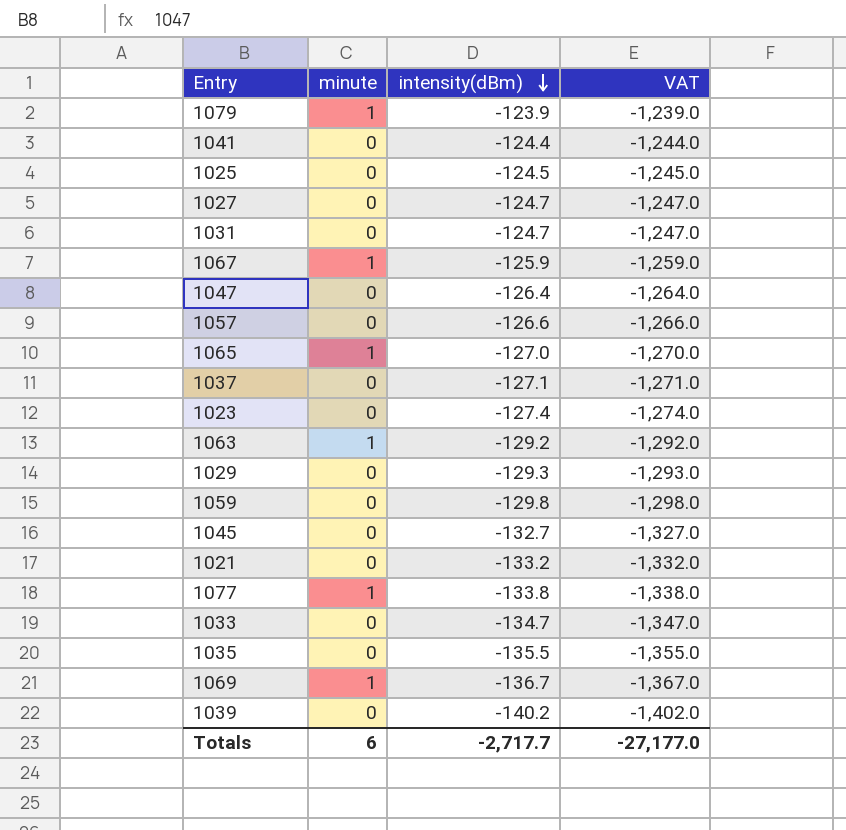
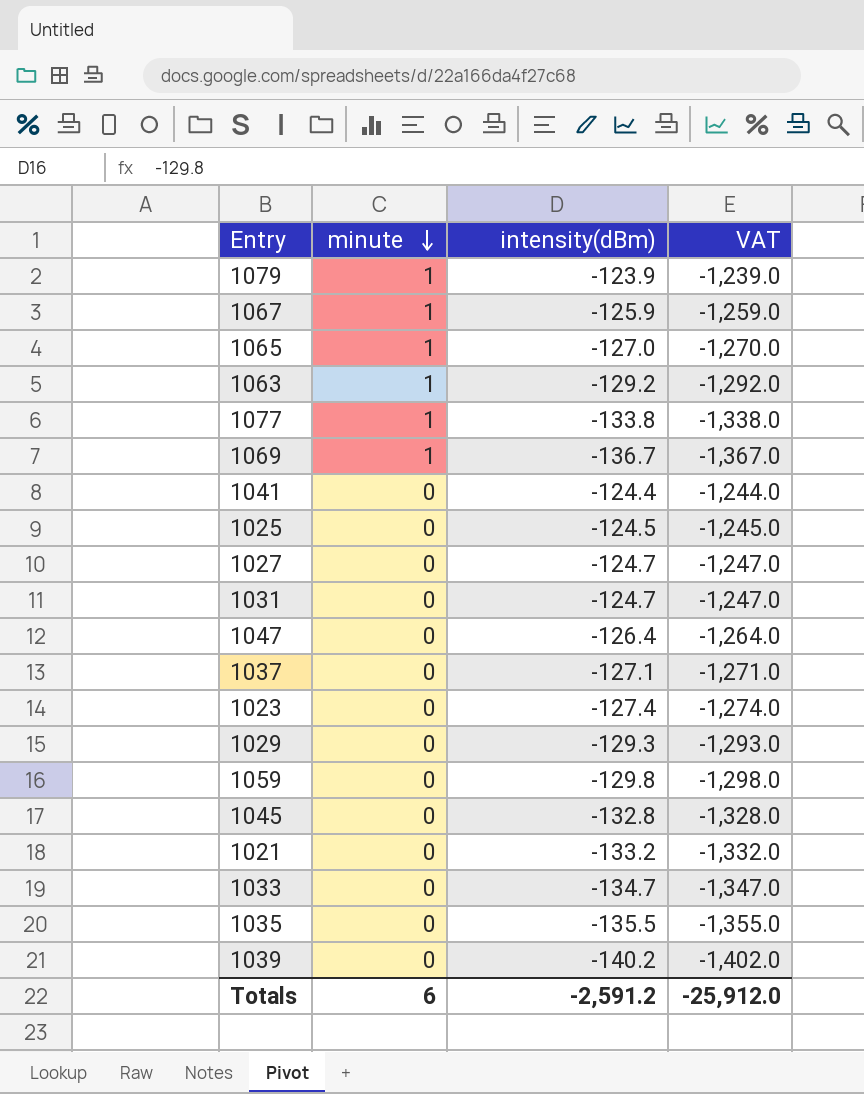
row order: intensity(dBm) descending -> minute descending
row 1057: 0 | -126.6 | -1,266.0 -> none
1045 | intensity(dBm): -132.7 -> -132.8
1045 | VAT: -1,327.0 -> -1,328.0
Totals | intensity(dBm): -2,717.7 -> -2,591.2
Totals | VAT: -27,177.0 -> -25,912.0

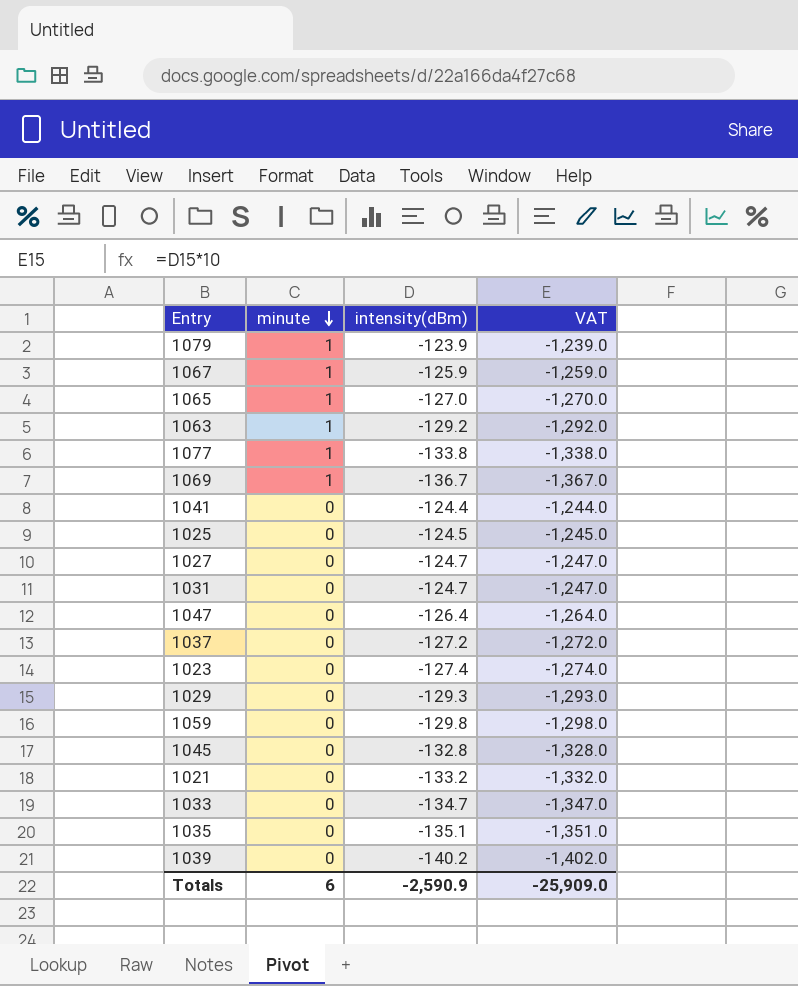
1037 | intensity(dBm): -127.1 -> -127.2
1037 | VAT: -1,271.0 -> -1,272.0
1035 | intensity(dBm): -135.5 -> -135.1
1035 | VAT: -1,355.0 -> -1,351.0
Totals | intensity(dBm): -2,591.2 -> -2,590.9
Totals | VAT: -25,912.0 -> -25,909.0

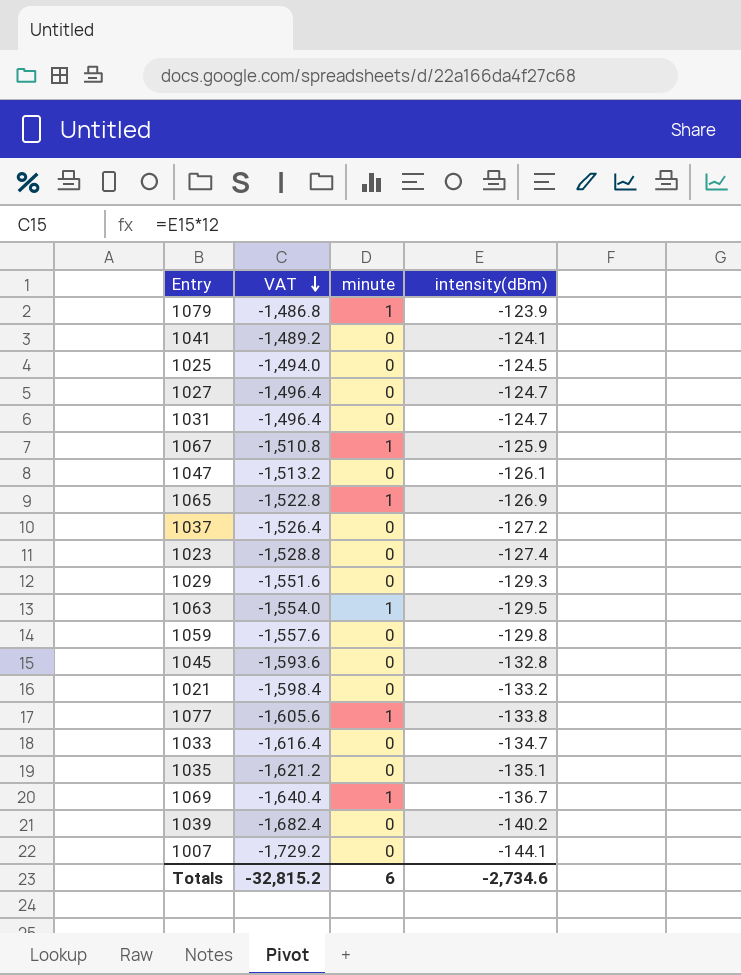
row order: minute descending -> VAT descending
column VAT | formula: [intensity(dBm)] * 10 -> [intensity(dBm)] * 12
column VAT | position: 4 -> 2
1041 | intensity(dBm): -124.4 -> -124.1
1047 | intensity(dBm): -126.4 -> -126.1
1065 | intensity(dBm): -127.0 -> -126.9
1063 | intensity(dBm): -129.2 -> -129.5
row 1007: none -> -1,729.2 | 0 | -144.1
Totals | VAT: -25,909.0 -> -32,815.2
Totals | intensity(dBm): -2,590.9 -> -2,734.6

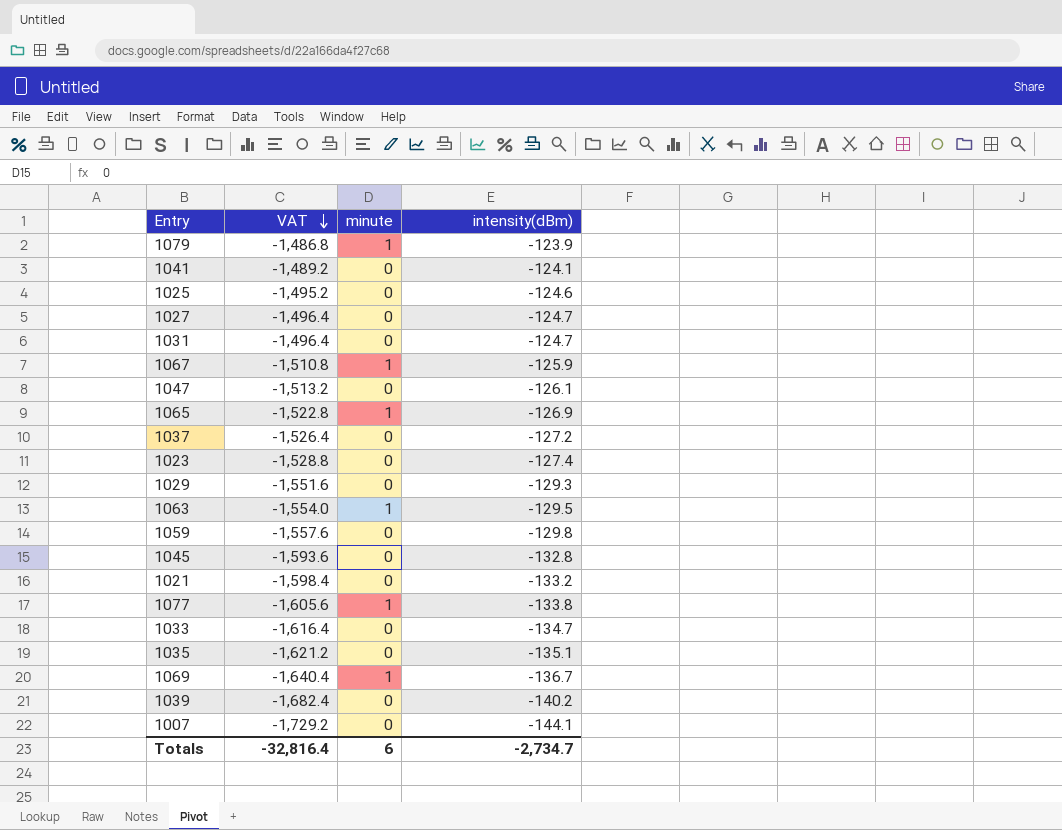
1025 | VAT: -1,494.0 -> -1,495.2
1025 | intensity(dBm): -124.5 -> -124.6
Totals | VAT: -32,815.2 -> -32,816.4
Totals | intensity(dBm): -2,734.6 -> -2,734.7

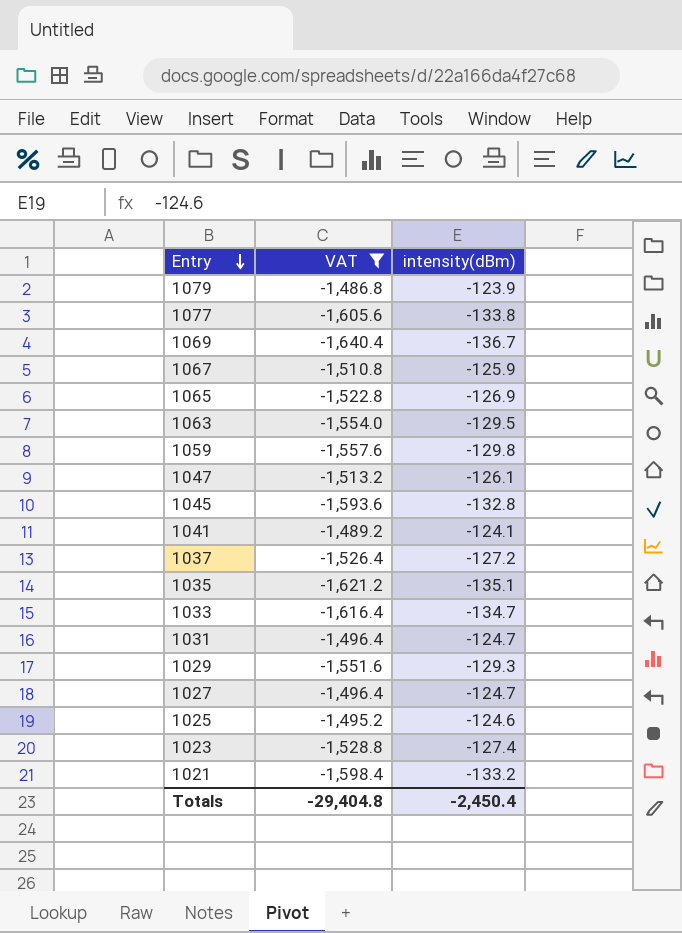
filter: none -> VAT >= -1,640.4
row order: VAT descending -> Entry descending
column minute | position: 3 -> none
Totals | VAT: -32,816.4 -> -29,404.8
Totals | intensity(dBm): -2,734.7 -> -2,450.4

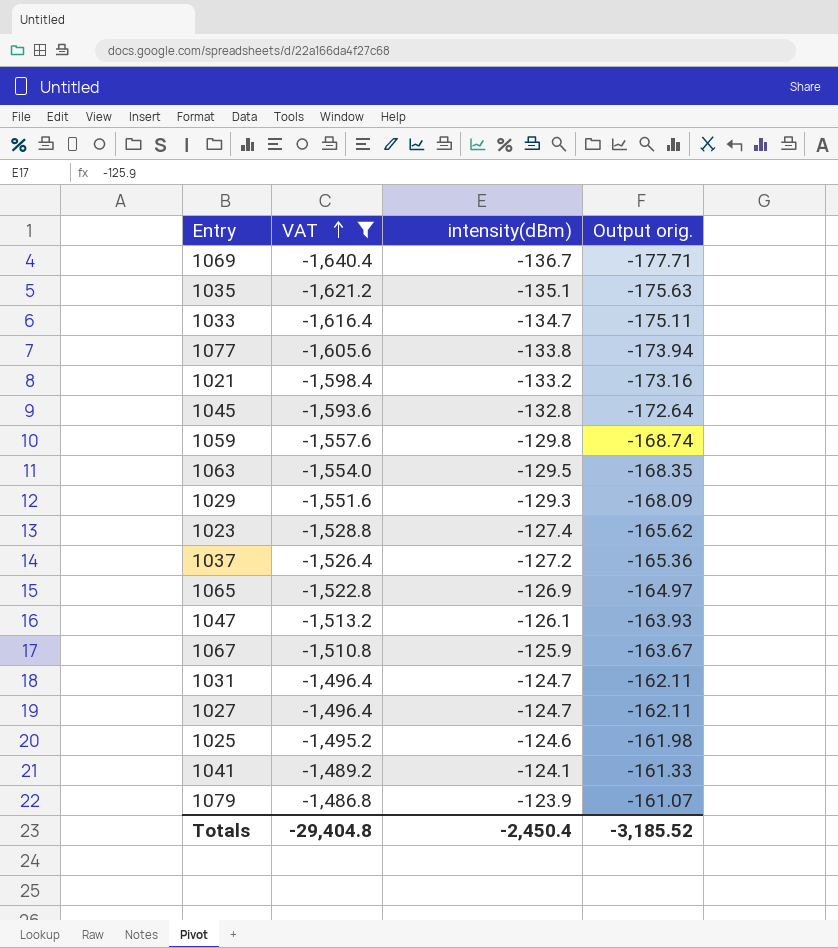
row order: Entry descending -> VAT ascending
column Output orig. | formula: none -> [intensity(dBm)] * 1.3

